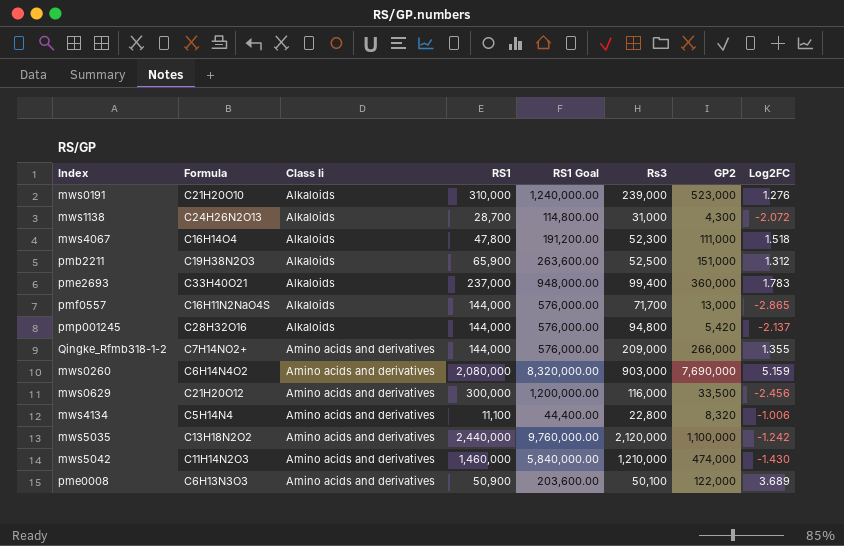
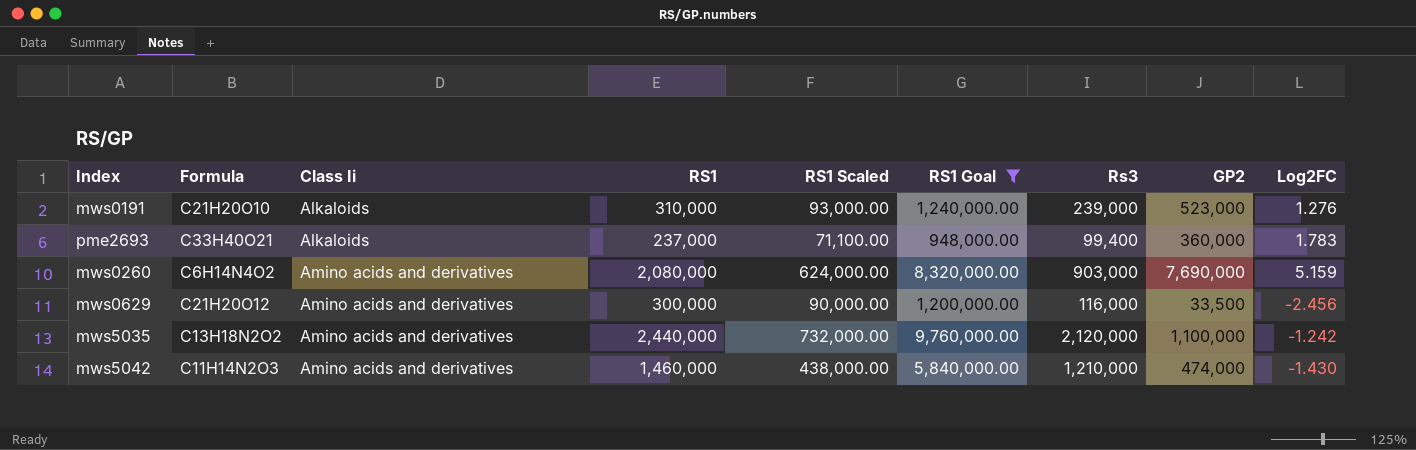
filter: none -> RS1 Goal >= 948,000.00
column RS1 Scaled | formula: none -> [RS1] * 0.3

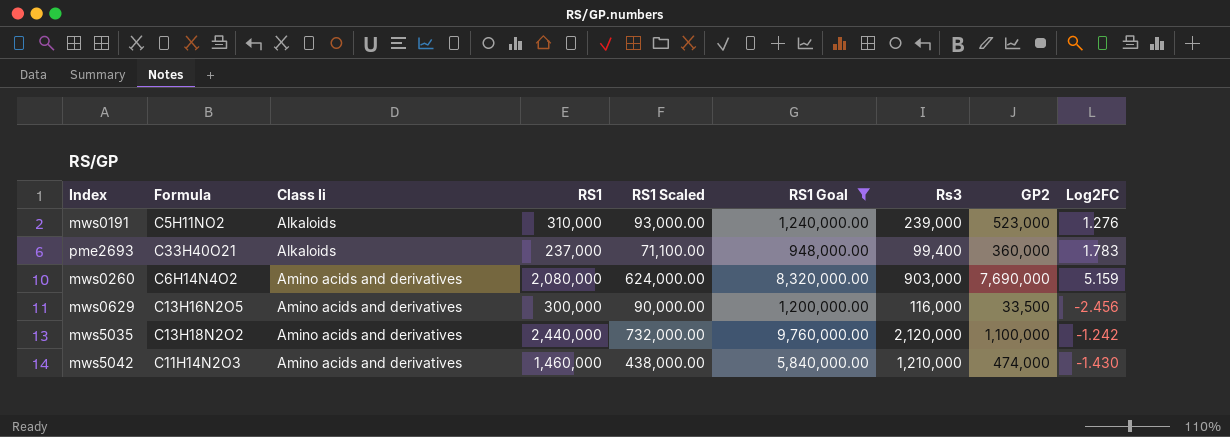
mws0191 | Formula: C21H20O10 -> C5H11NO2
mws0629 | Formula: C21H20O12 -> C13H16N2O5

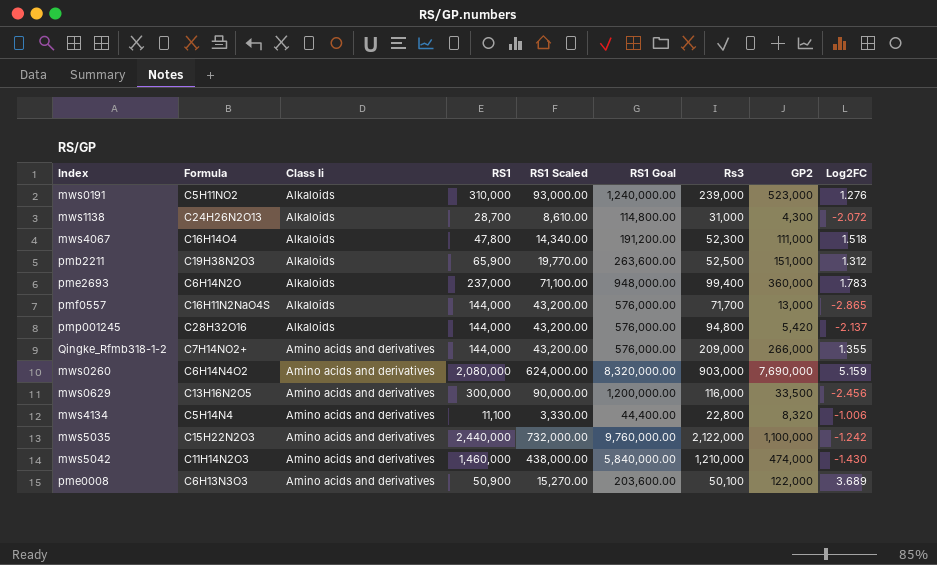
filter: RS1 Goal >= 948,000.00 -> none
pme2693 | Formula: C33H40O21 -> C6H14N2O
mws5035 | Formula: C13H18N2O2 -> C15H22N2O3
mws5035 | Rs3: 2,120,000 -> 2,122,000

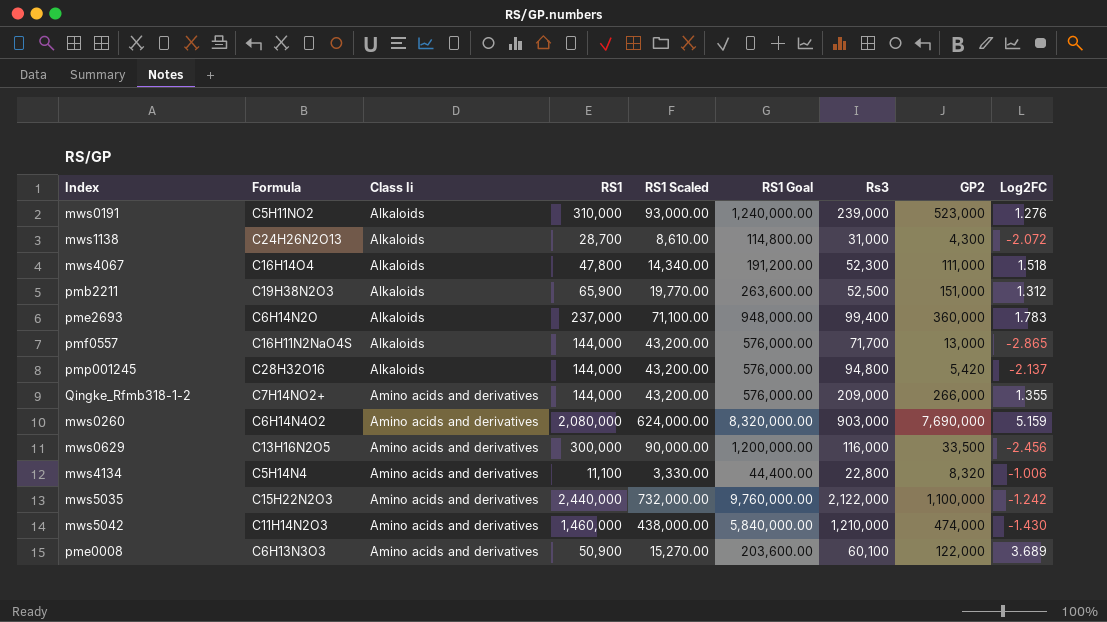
pme0008 | Rs3: 50,100 -> 60,100

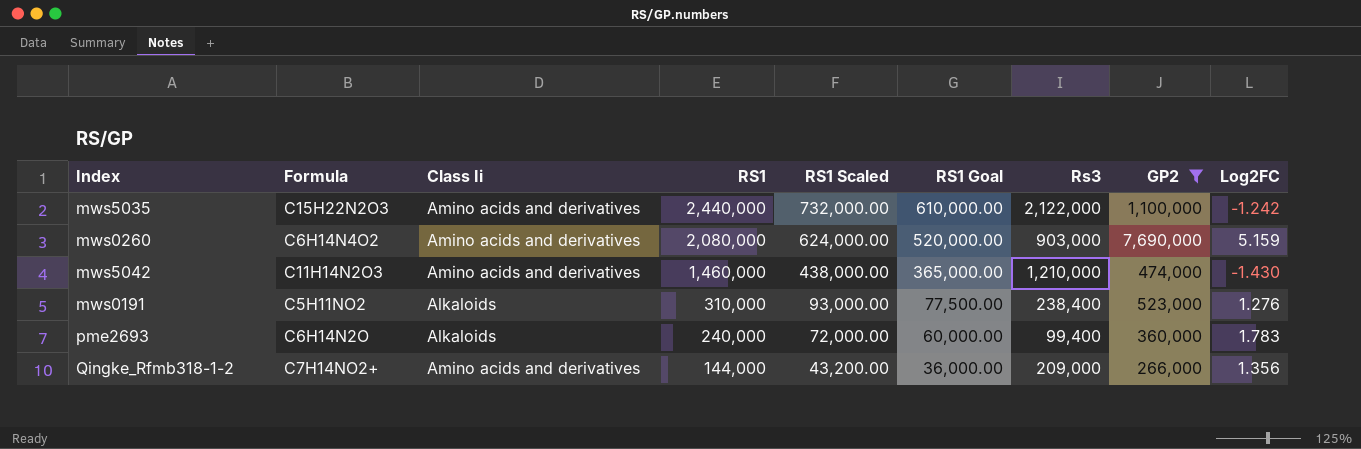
filter: none -> GP2 >= 266,000
row order: Class Ii ascending -> RS1 descending
column RS1 Goal | formula: [RS1] * 4 -> [RS1] * 0.25
mws0191 | Rs3: 239,000 -> 238,400
pme2693 | RS1: 237,000 -> 240,000
pme2693 | RS1 Scaled: 71,100.00 -> 72,000.00
Qingke_Rfmb318-1-2 | Log2FC: 1.355 -> 1.356

